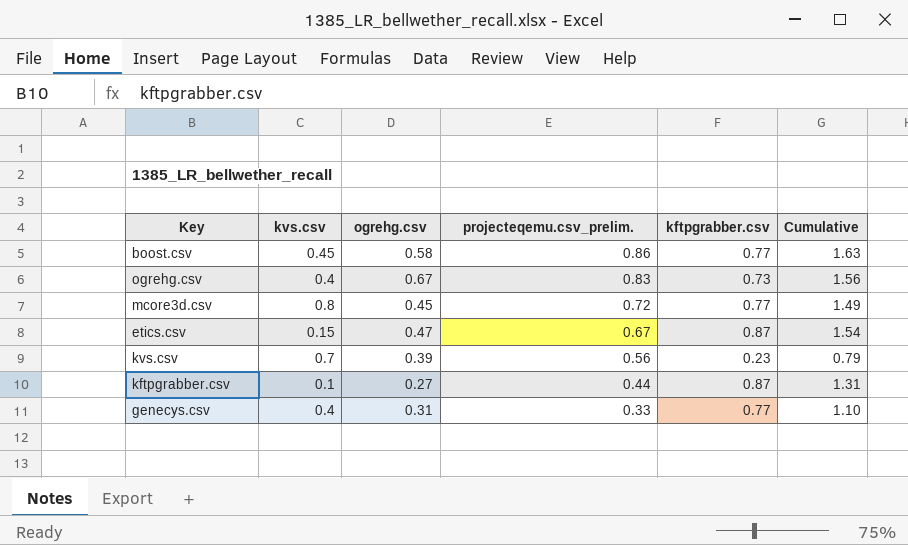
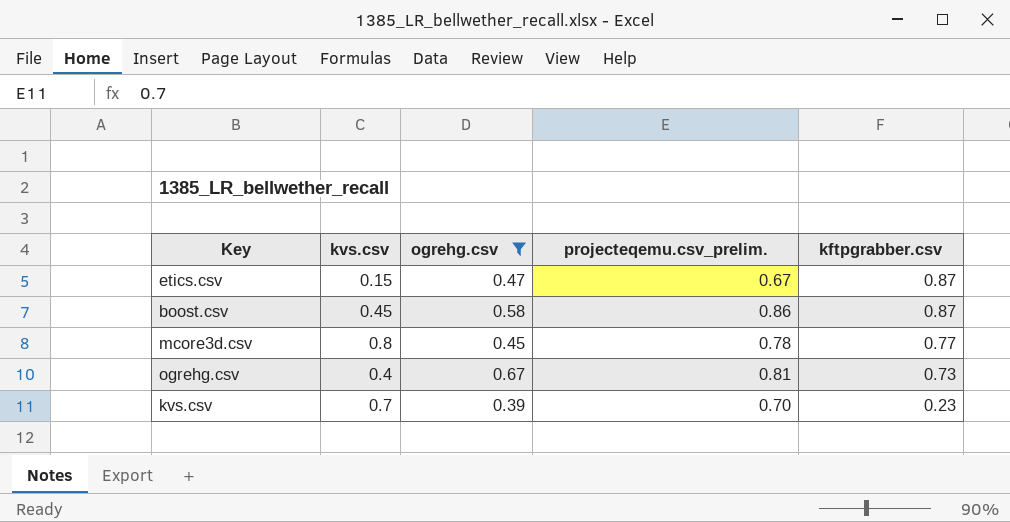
filter: none -> ogrehg.csv >= 0.39
row order: projecteqemu.csv_prelim. descending -> kftpgrabber.csv descending
column Cumulative | formula: [projecteqemu.csv_prelim.] + [kftpgrabber.csv] -> none
boost.csv | kftpgrabber.csv: 0.77 -> 0.87
mcore3d.csv | projecteqemu.csv_prelim.: 0.72 -> 0.78
ogrehg.csv | projecteqemu.csv_prelim.: 0.83 -> 0.81
kvs.csv | projecteqemu.csv_prelim.: 0.56 -> 0.70

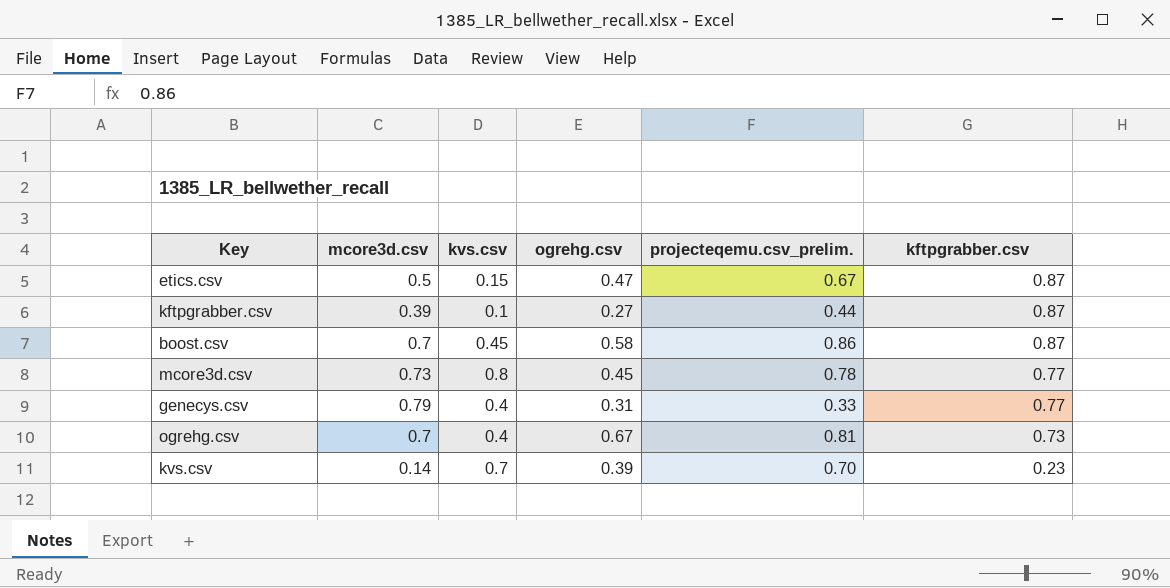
filter: ogrehg.csv >= 0.39 -> none
column mcore3d.csv | position: none -> 2

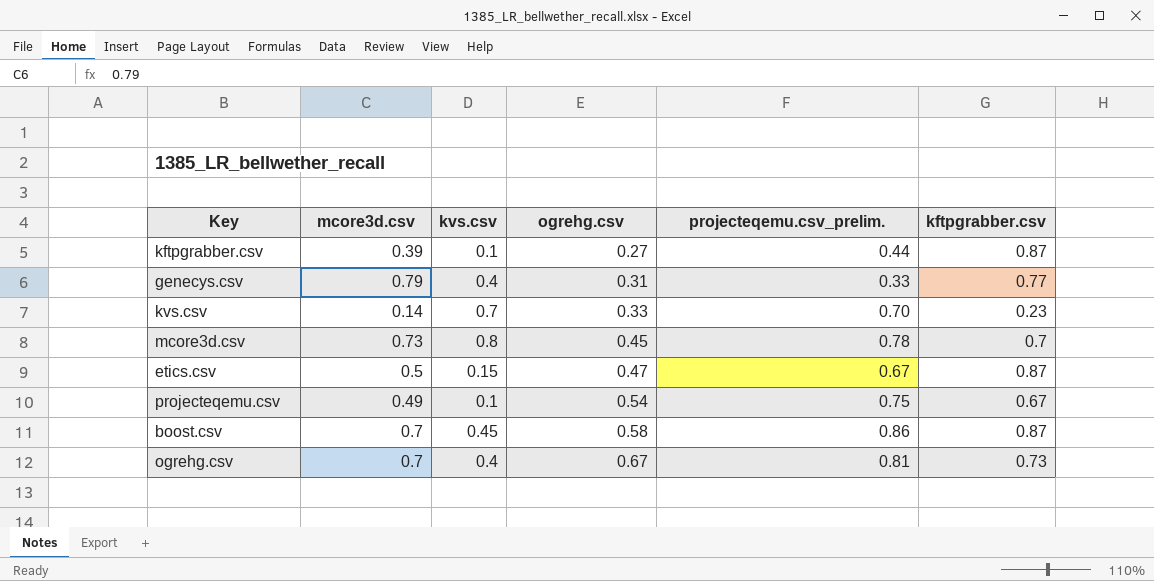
row order: kftpgrabber.csv descending -> ogrehg.csv ascending
kvs.csv | ogrehg.csv: 0.39 -> 0.33
mcore3d.csv | kftpgrabber.csv: 0.77 -> 0.7
row projecteqemu.csv: none -> 0.49 | 0.1 | 0.54 | 0.75 | 0.67

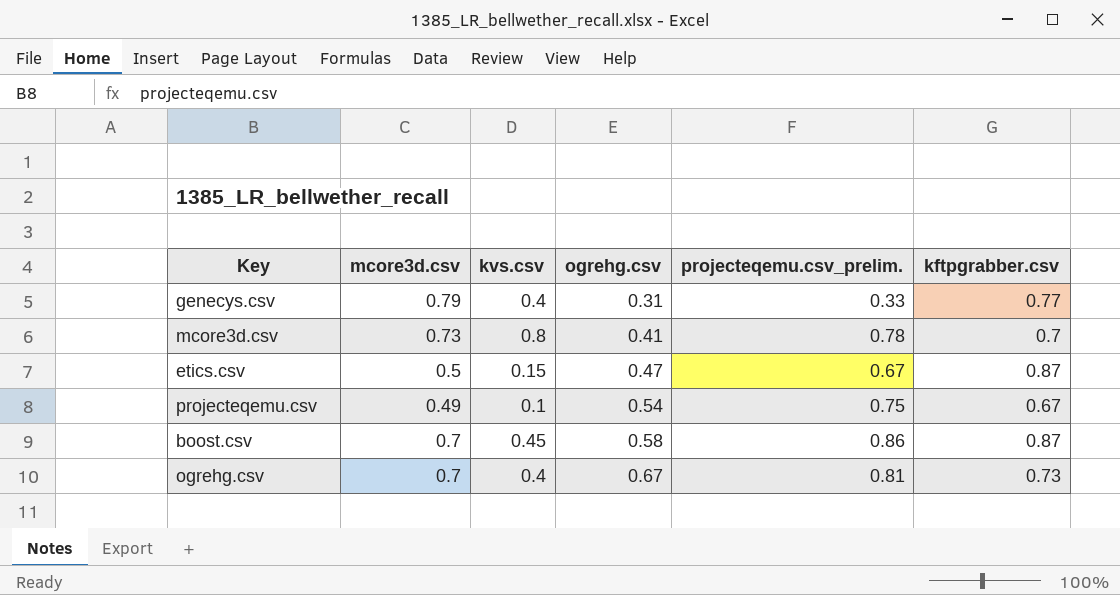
row kftpgrabber.csv: 0.39 | 0.1 | 0.27 | 0.44 | 0.87 -> none
row kvs.csv: 0.14 | 0.7 | 0.33 | 0.70 | 0.23 -> none
mcore3d.csv | ogrehg.csv: 0.45 -> 0.41

